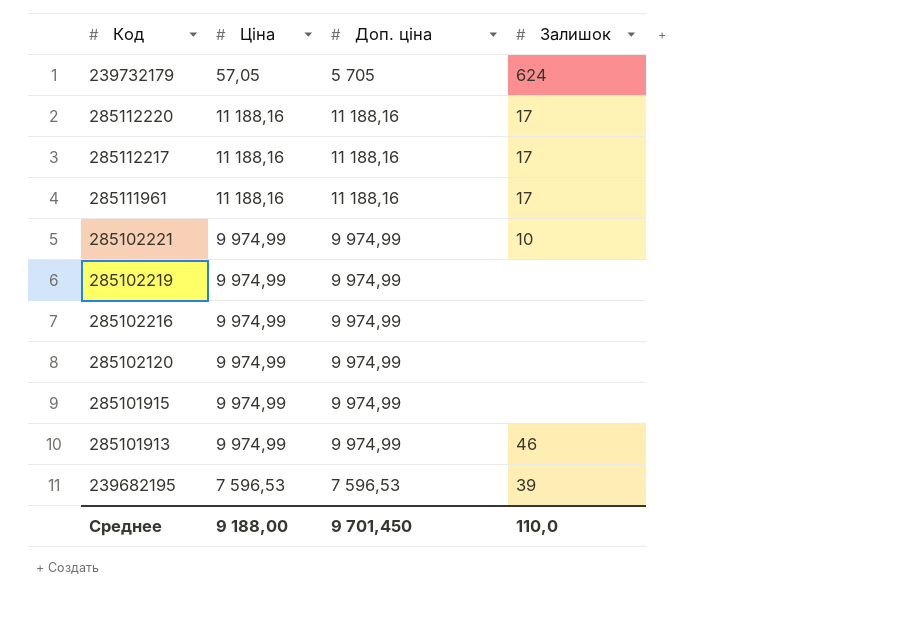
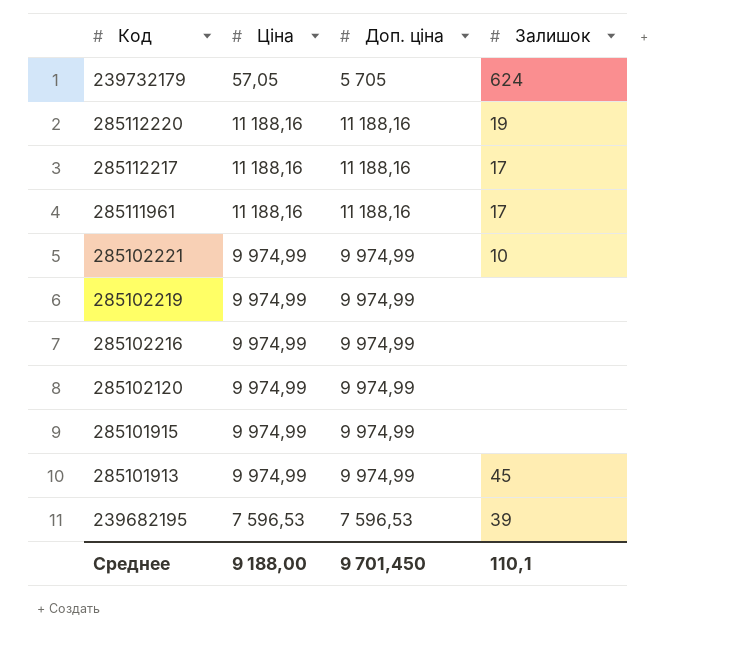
285112220 | Залишок: 17 -> 19
285101913 | Залишок: 46 -> 45
Среднее | Залишок: 110,0 -> 110,1

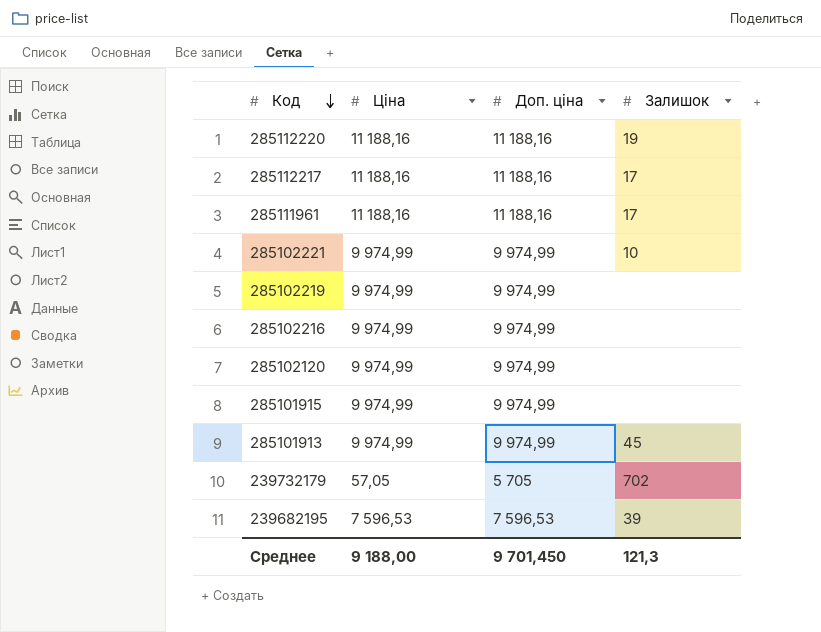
row order: none -> Код descending
239732179 | Залишок: 624 -> 702
Среднее | Залишок: 110,1 -> 121,3

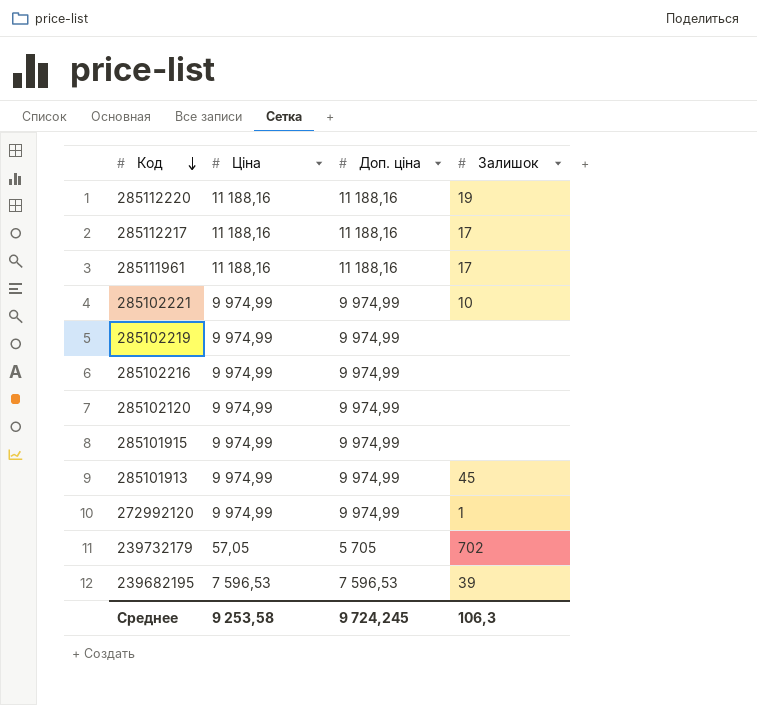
row 272992120: none -> 9 974,99 | 9 974,99 | 1
Среднее | Ціна: 9 188,00 -> 9 253,58
Среднее | Доп. ціна: 9 701,450 -> 9 724,245
Среднее | Залишок: 121,3 -> 106,3

